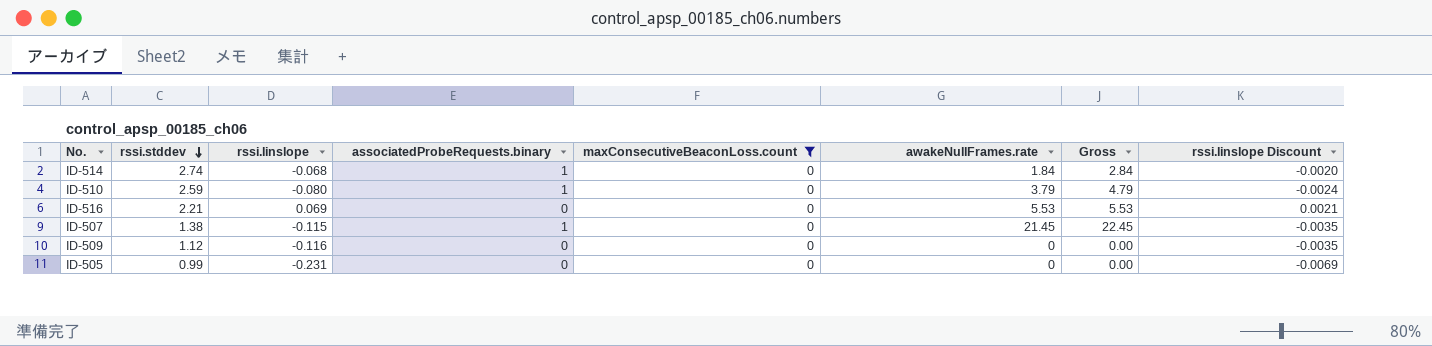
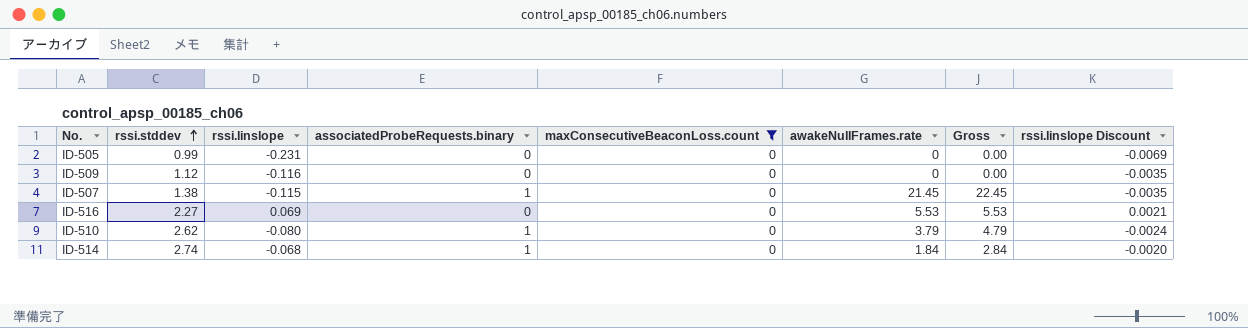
row order: rssi.stddev descending -> rssi.stddev ascending
ID-516 | rssi.stddev: 2.21 -> 2.27
ID-510 | rssi.stddev: 2.59 -> 2.62

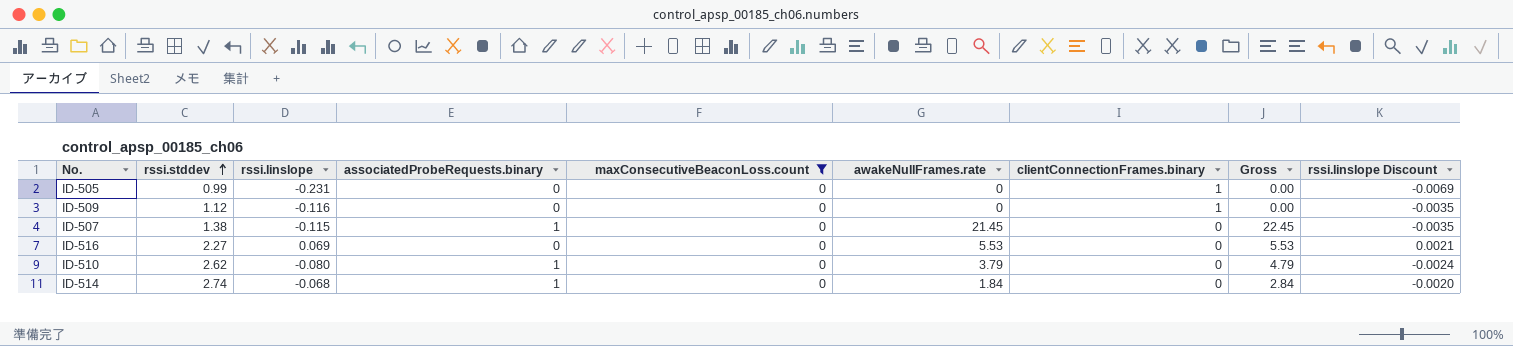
column clientConnectionFrames.binary | position: none -> 7

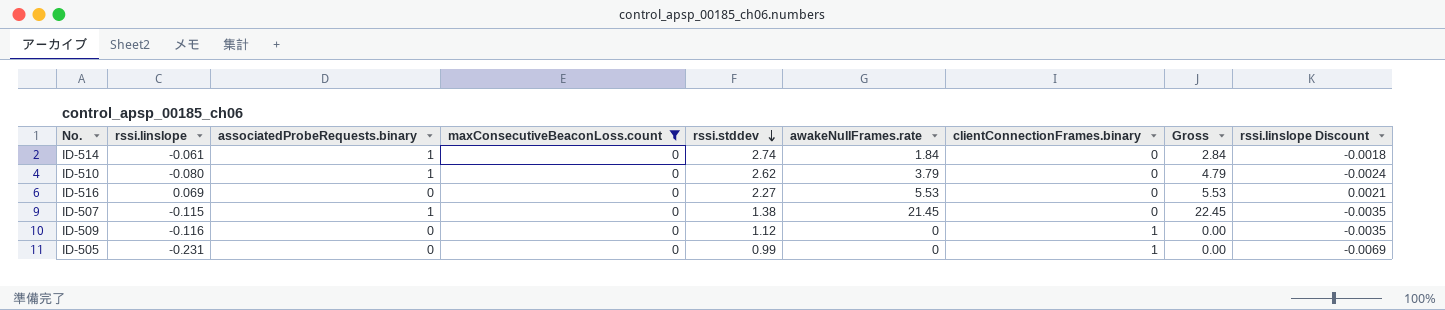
row order: rssi.stddev ascending -> rssi.stddev descending
column rssi.stddev | position: 2 -> 5
ID-514 | rssi.linslope: -0.068 -> -0.061
ID-514 | rssi.linslope Discount: -0.0020 -> -0.0018

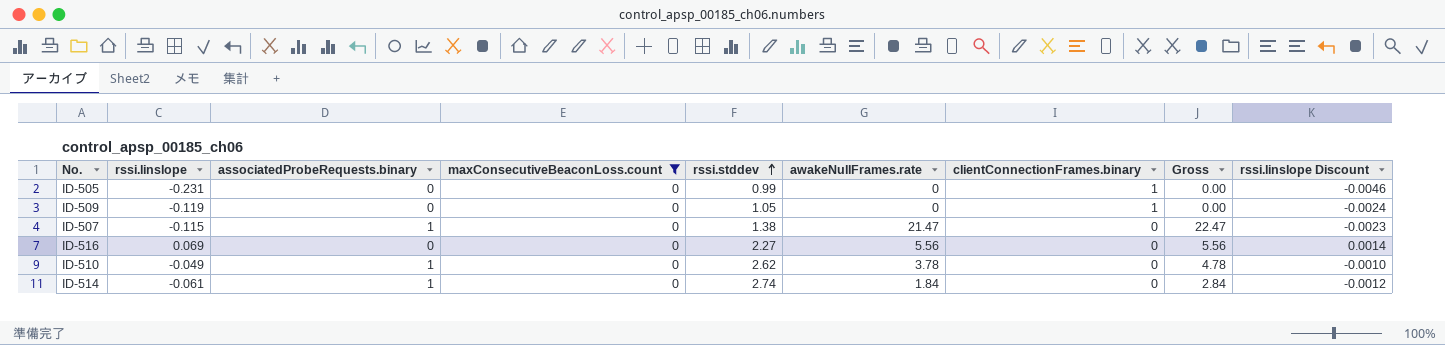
row order: rssi.stddev descending -> rssi.stddev ascending
column rssi.linslope Discount | formula: [rssi.linslope] * 0.03 -> [rssi.linslope] * 0.02
ID-509 | rssi.linslope: -0.116 -> -0.119
ID-509 | rssi.stddev: 1.12 -> 1.05
ID-507 | awakeNullFrames.rate: 21.45 -> 21.47
ID-507 | Gross: 22.45 -> 22.47
ID-516 | awakeNullFrames.rate: 5.53 -> 5.56
ID-516 | Gross: 5.53 -> 5.56
ID-510 | rssi.linslope: -0.080 -> -0.049
ID-510 | awakeNullFrames.rate: 3.79 -> 3.78
ID-510 | Gross: 4.79 -> 4.78

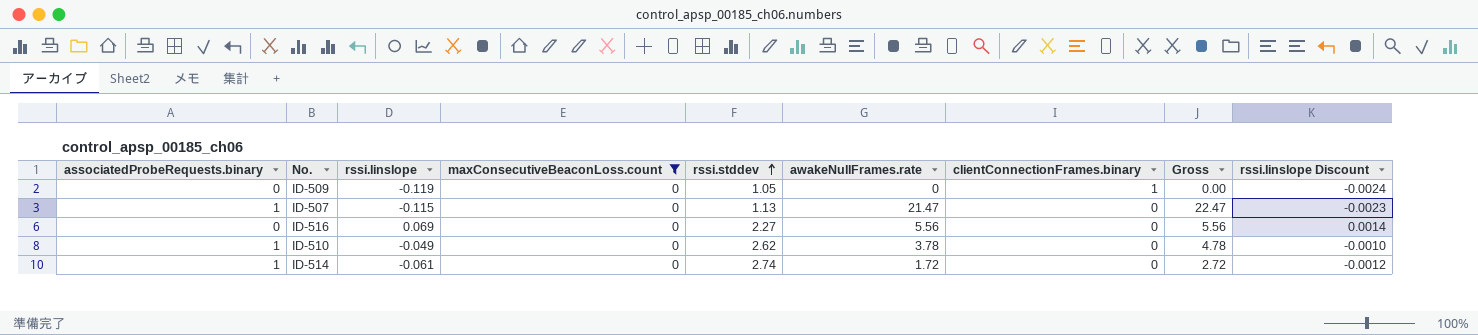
column associatedProbeRequests.binary | position: 3 -> 1
row ID-505: -0.231 | 0 | 0 | 0.99 | 0 | 1 | 0.00 | -0.0046 -> none
ID-507 | rssi.stddev: 1.38 -> 1.13
ID-514 | awakeNullFrames.rate: 1.84 -> 1.72
ID-514 | Gross: 2.84 -> 2.72

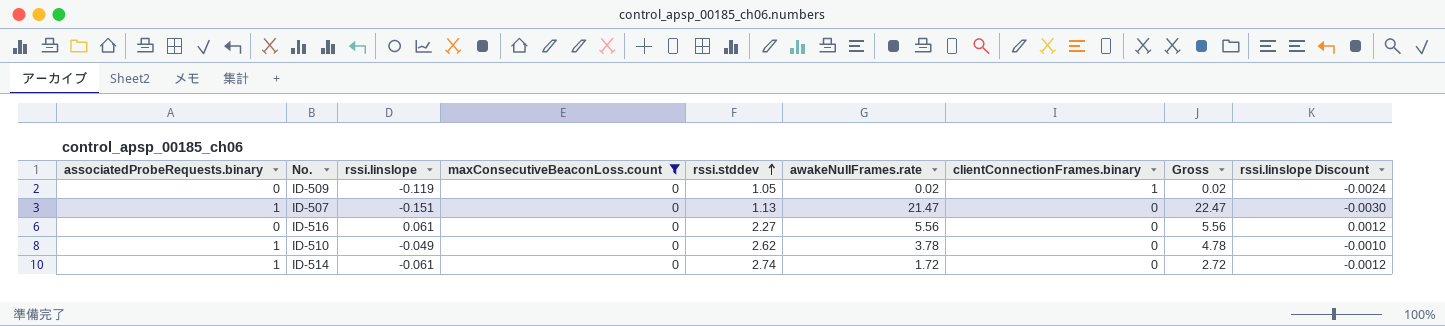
ID-509 | awakeNullFrames.rate: 0 -> 0.02
ID-509 | Gross: 0.00 -> 0.02
ID-507 | rssi.linslope: -0.115 -> -0.151
ID-507 | rssi.linslope Discount: -0.0023 -> -0.0030
ID-516 | rssi.linslope: 0.069 -> 0.061
ID-516 | rssi.linslope Discount: 0.0014 -> 0.0012

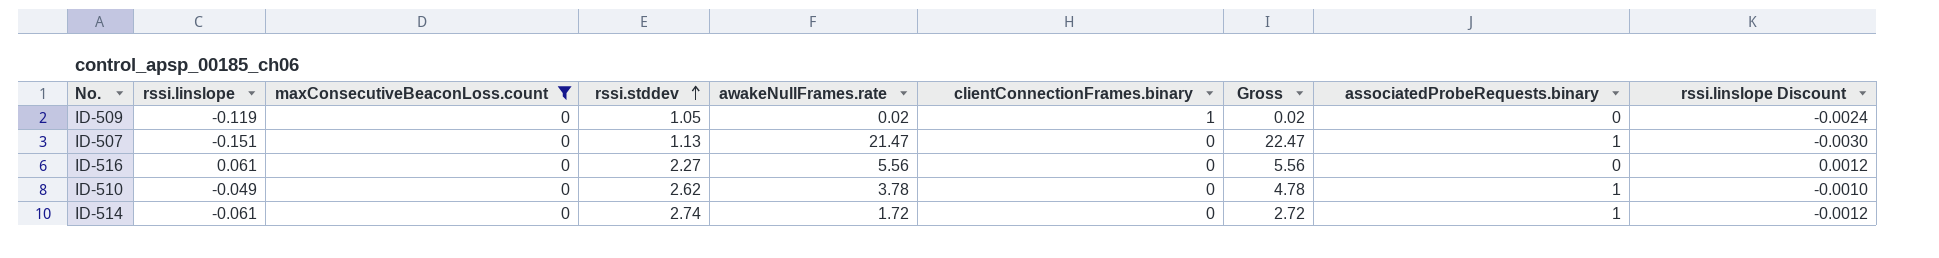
column associatedProbeRequests.binary | position: 1 -> 8

